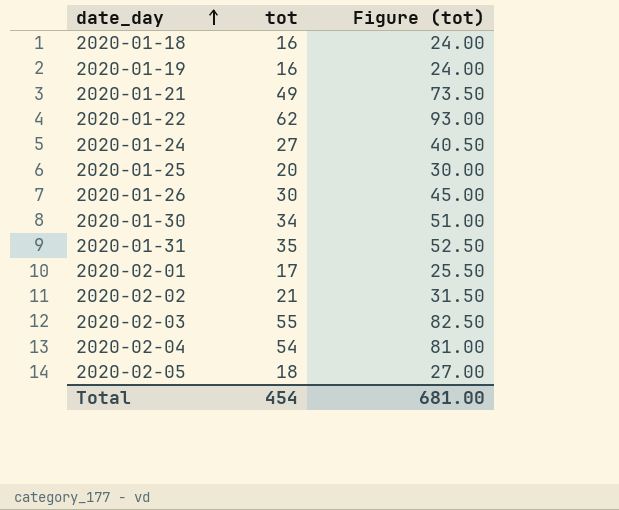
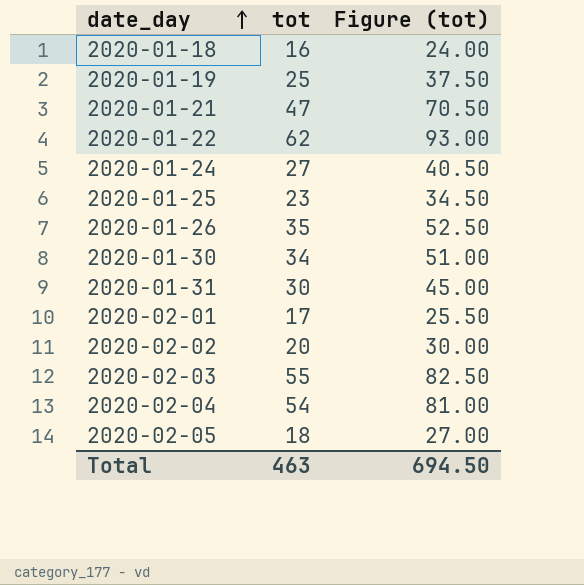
2020-01-19 | tot: 16 -> 25
2020-01-19 | Figure (tot): 24.00 -> 37.50
2020-01-21 | tot: 49 -> 47
2020-01-21 | Figure (tot): 73.50 -> 70.50
2020-01-25 | tot: 20 -> 23
2020-01-25 | Figure (tot): 30.00 -> 34.50
2020-01-26 | tot: 30 -> 35
2020-01-26 | Figure (tot): 45.00 -> 52.50
2020-01-31 | tot: 35 -> 30
2020-01-31 | Figure (tot): 52.50 -> 45.00
2020-02-02 | tot: 21 -> 20
2020-02-02 | Figure (tot): 31.50 -> 30.00
Total | tot: 454 -> 463
Total | Figure (tot): 681.00 -> 694.50

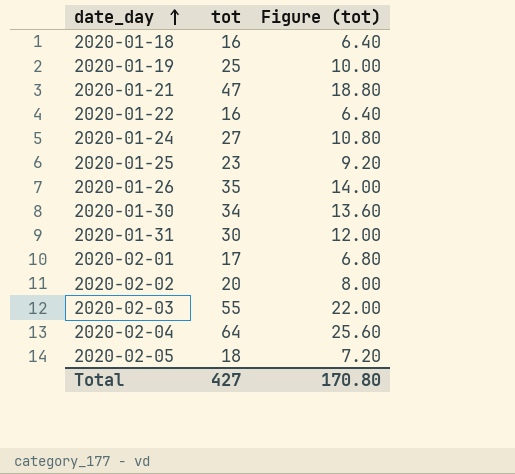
column Figure (tot) | formula: [tot] * 1.5 -> [tot] * 0.4
2020-01-22 | tot: 62 -> 16
2020-02-04 | tot: 54 -> 64
Total | tot: 463 -> 427
Total | Figure (tot): 694.50 -> 170.80

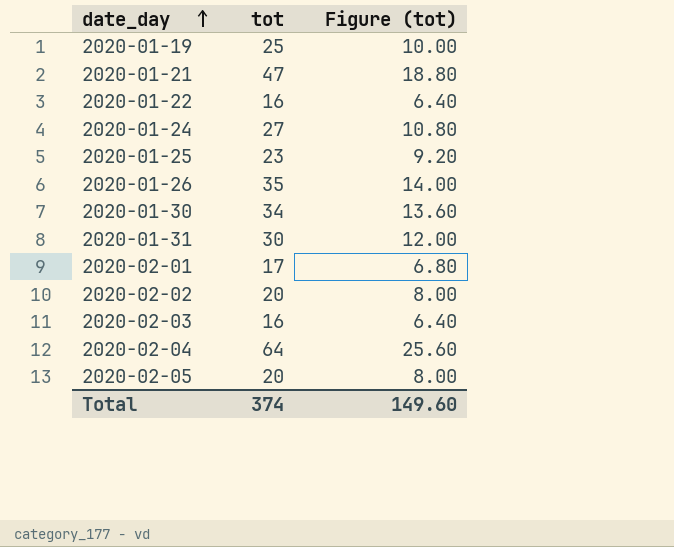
row 2020-01-18: 16 | 6.40 -> none
2020-02-03 | tot: 55 -> 16
2020-02-03 | Figure (tot): 22.00 -> 6.40
2020-02-05 | tot: 18 -> 20
2020-02-05 | Figure (tot): 7.20 -> 8.00
Total | tot: 427 -> 374
Total | Figure (tot): 170.80 -> 149.60

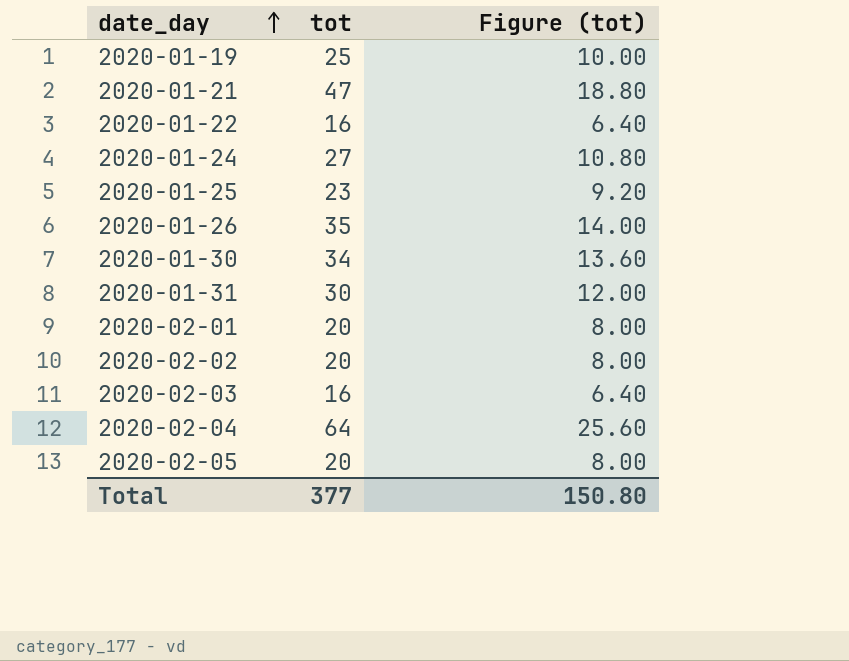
2020-02-01 | tot: 17 -> 20
2020-02-01 | Figure (tot): 6.80 -> 8.00
Total | tot: 374 -> 377
Total | Figure (tot): 149.60 -> 150.80

